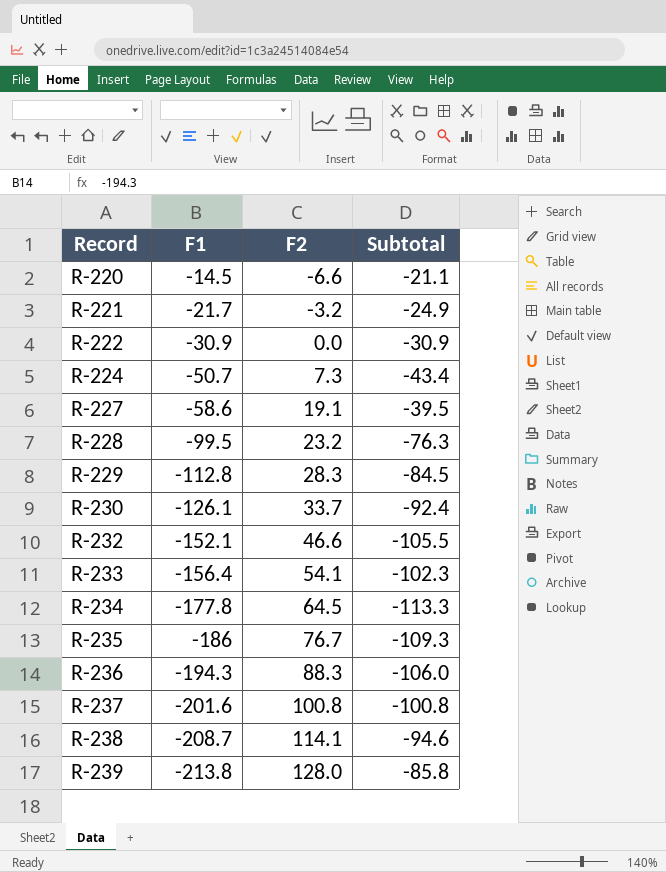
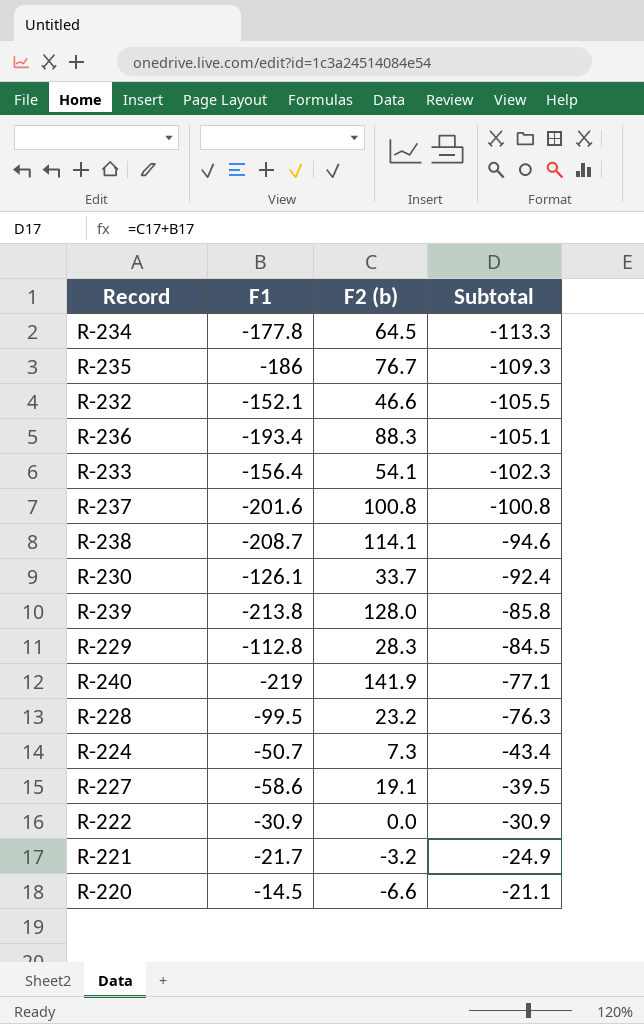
row order: Record ascending -> Subtotal ascending
column name: F2 -> F2 (b)
R-236 | F1: -194.3 -> -193.4
R-236 | Subtotal: -106.0 -> -105.1
row R-240: none -> -219 | 141.9 | -77.1

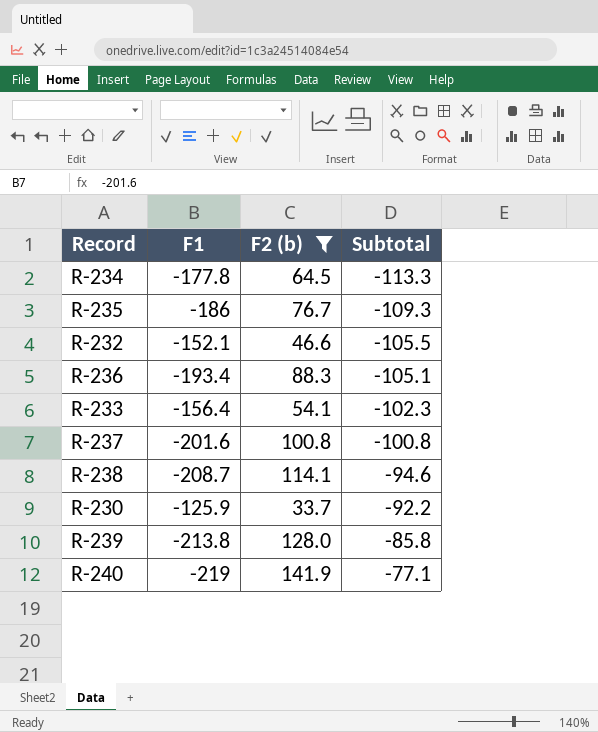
filter: none -> F2 (b) >= 33.7
R-230 | F1: -126.1 -> -125.9
R-230 | Subtotal: -92.4 -> -92.2

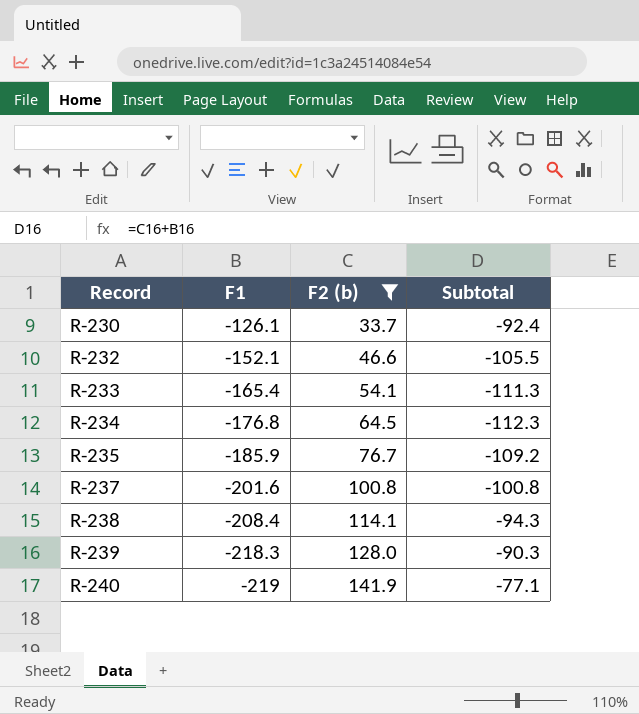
row order: Subtotal ascending -> Record ascending
row R-236: -193.4 | 88.3 | -105.1 -> none
R-230 | F1: -125.9 -> -126.1
R-230 | Subtotal: -92.2 -> -92.4
R-233 | F1: -156.4 -> -165.4
R-233 | Subtotal: -102.3 -> -111.3
R-234 | F1: -177.8 -> -176.8
R-234 | Subtotal: -113.3 -> -112.3
R-235 | F1: -186 -> -185.9
R-235 | Subtotal: -109.3 -> -109.2
R-238 | F1: -208.7 -> -208.4
R-238 | Subtotal: -94.6 -> -94.3
R-239 | F1: -213.8 -> -218.3
R-239 | Subtotal: -85.8 -> -90.3

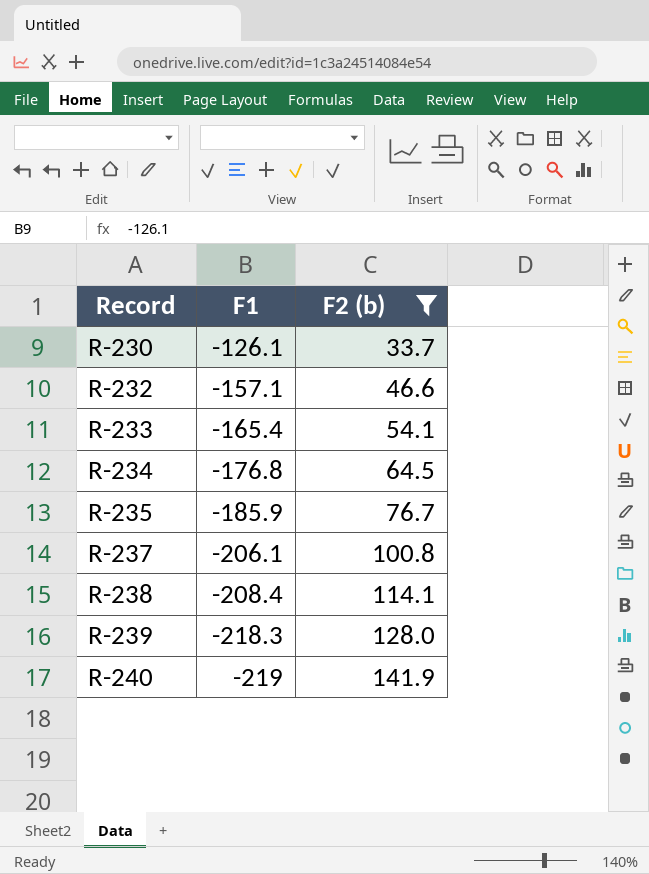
column Subtotal | formula: [F1] + [F2 (b)] -> none
R-232 | F1: -152.1 -> -157.1
R-237 | F1: -201.6 -> -206.1

